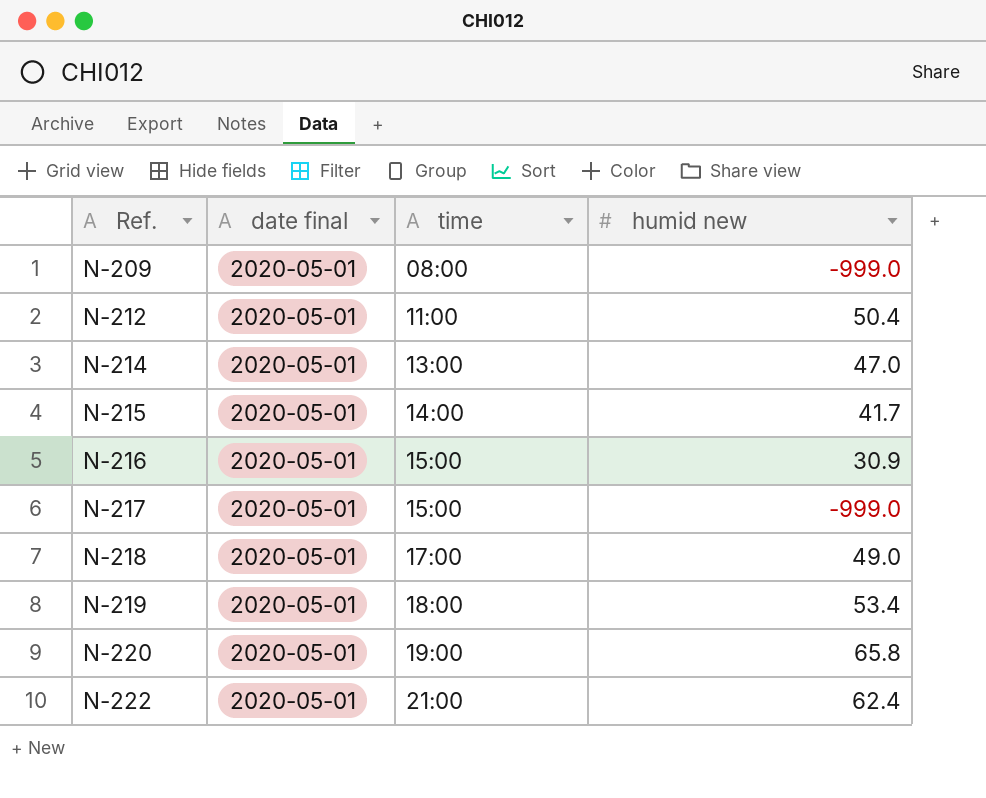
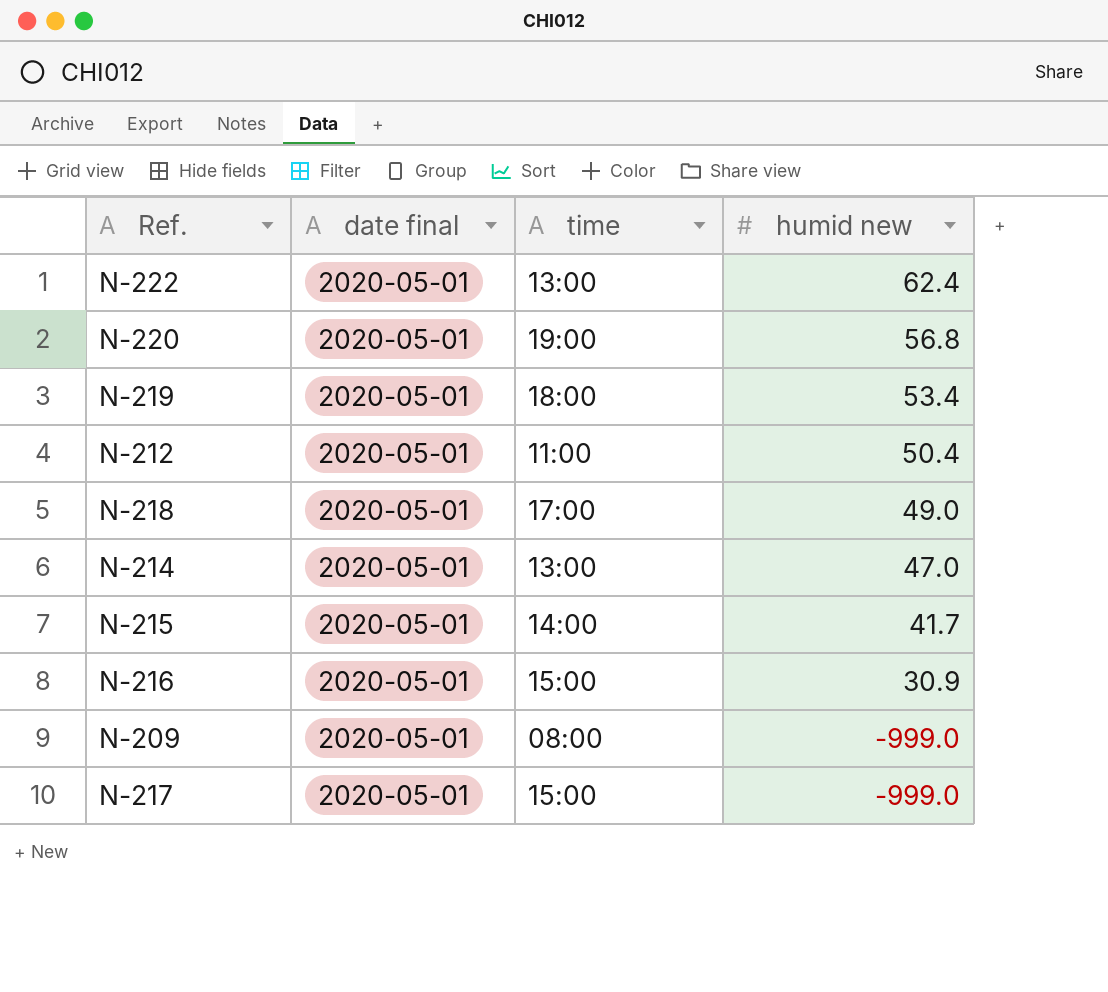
row order: Ref. ascending -> humid new descending
N-222 | time: 21:00 -> 13:00
N-220 | humid new: 65.8 -> 56.8

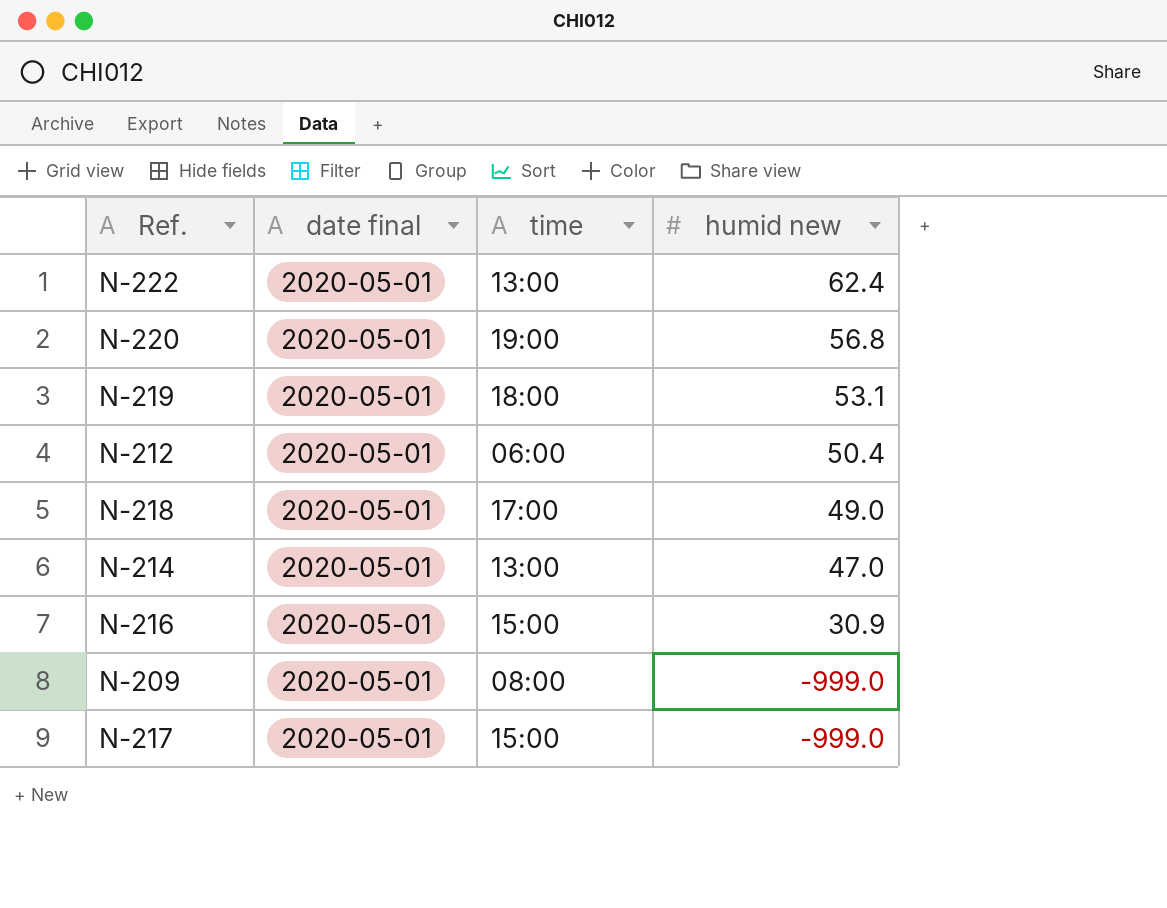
row N-215: 2020-05-01 | 14:00 | 41.7 -> none
N-219 | humid new: 53.4 -> 53.1
N-212 | time: 11:00 -> 06:00

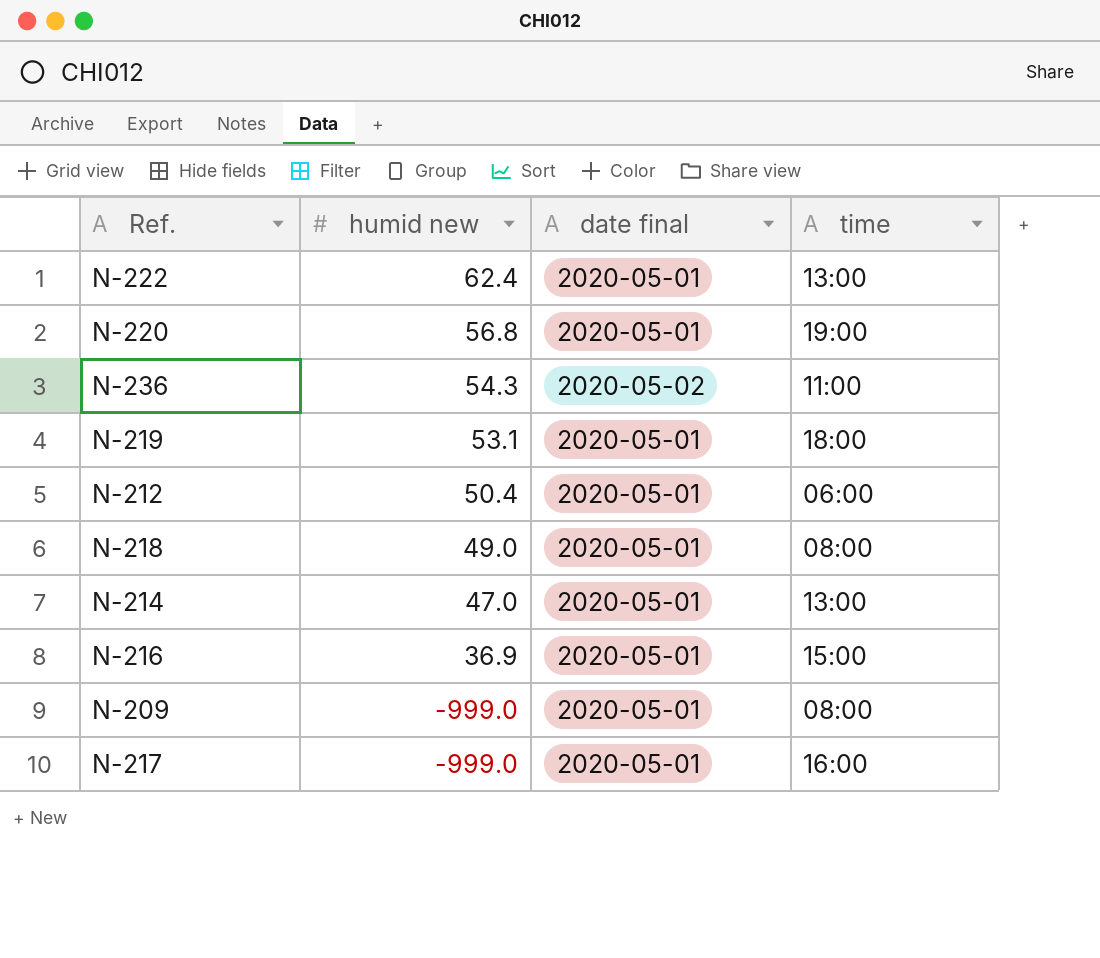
column humid new | position: 4 -> 2
row N-236: none -> 54.3 | 2020-05-02 | 11:00
N-218 | time: 17:00 -> 08:00
N-216 | humid new: 30.9 -> 36.9
N-217 | time: 15:00 -> 16:00

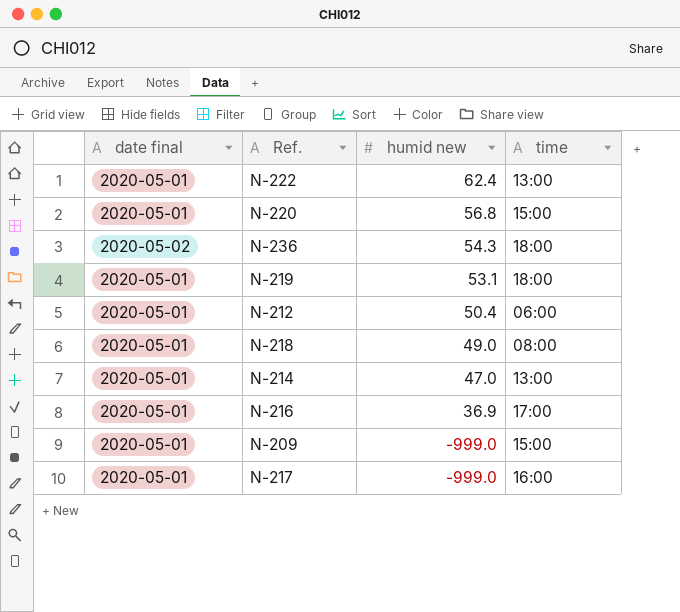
column date final | position: 3 -> 1
N-220 | time: 19:00 -> 15:00
N-236 | time: 11:00 -> 18:00
N-216 | time: 15:00 -> 17:00
N-209 | time: 08:00 -> 15:00

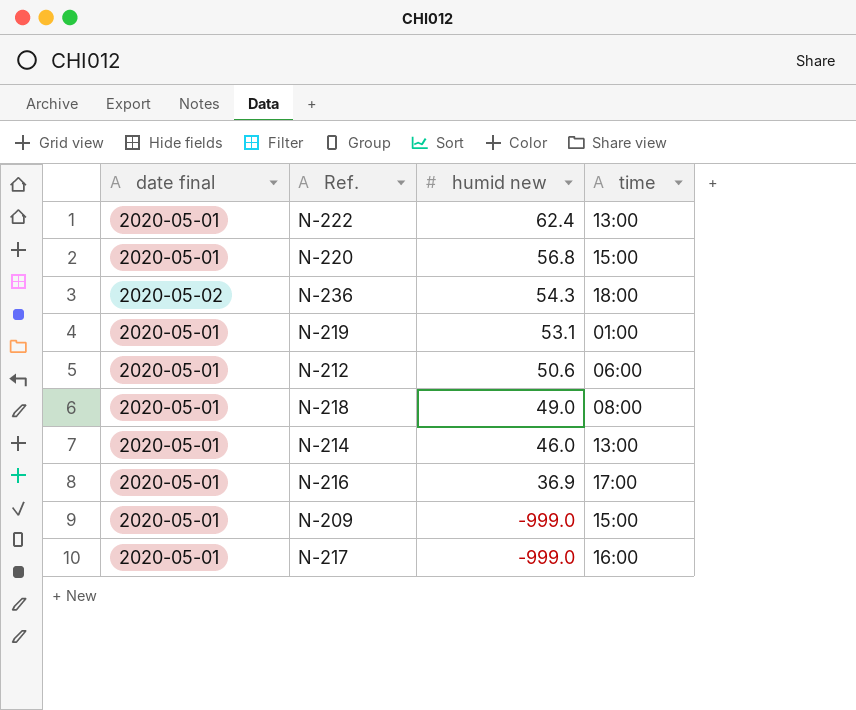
N-219 | time: 18:00 -> 01:00
N-212 | humid new: 50.4 -> 50.6
N-214 | humid new: 47.0 -> 46.0

